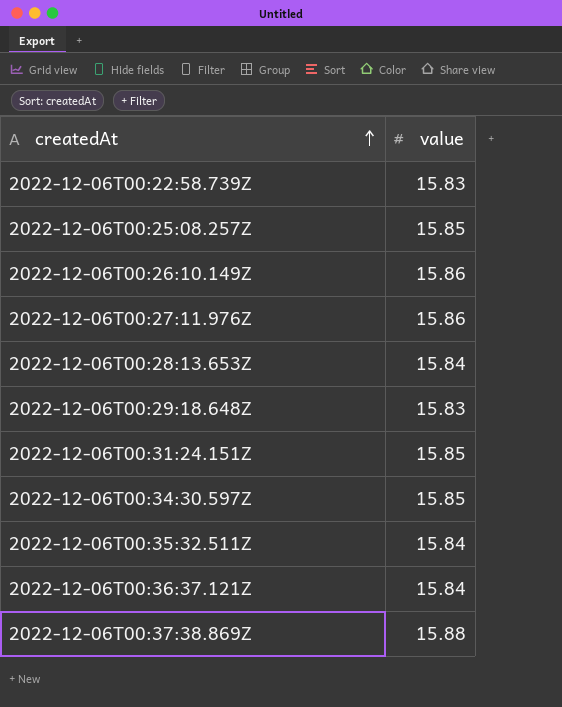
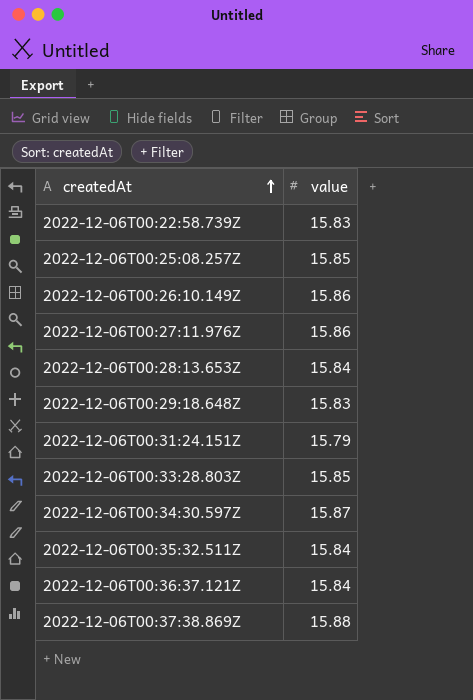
2022-12-06T00:31:24.151Z | value: 15.85 -> 15.79
row 2022-12-06T00:33:28.803Z: none -> 15.85
2022-12-06T00:34:30.597Z | value: 15.85 -> 15.87

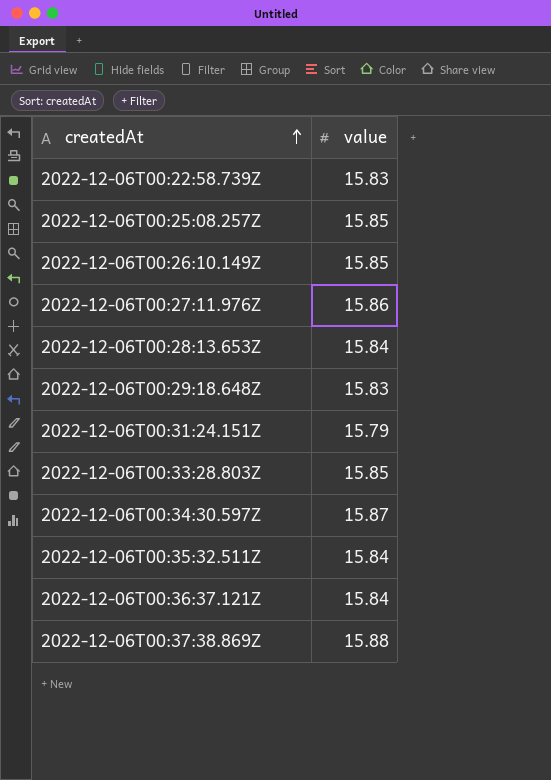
2022-12-06T00:26:10.149Z | value: 15.86 -> 15.85

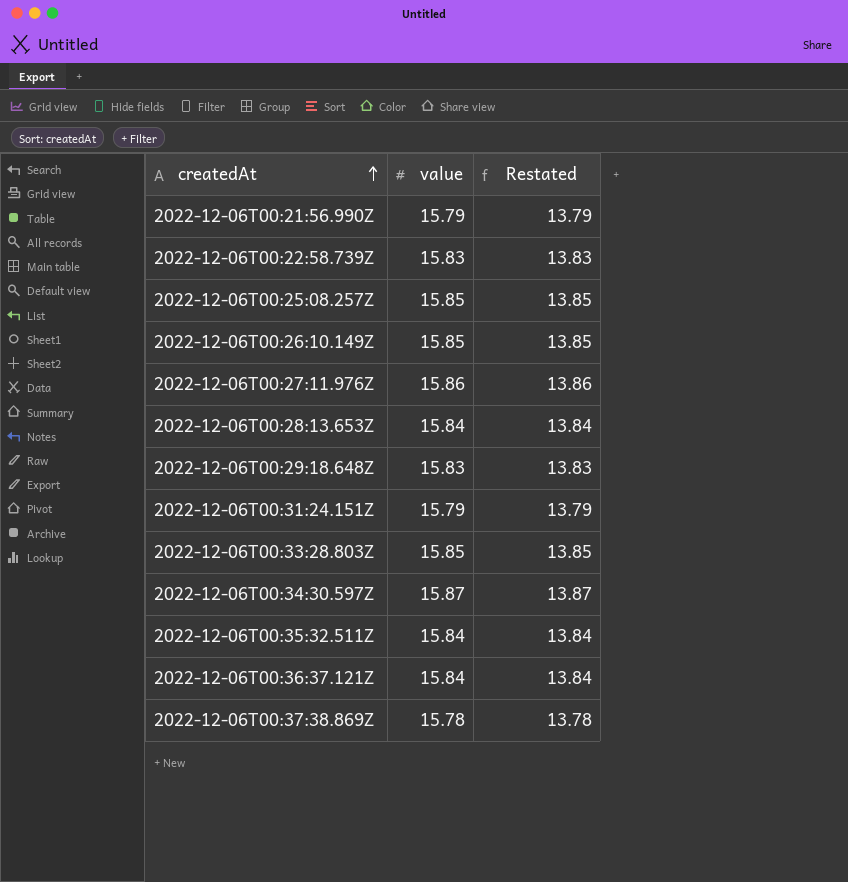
column Restated | formula: none -> [value] - 2
row 2022-12-06T00:21:56.990Z: none -> 15.79 | 13.79
2022-12-06T00:37:38.869Z | value: 15.88 -> 15.78

